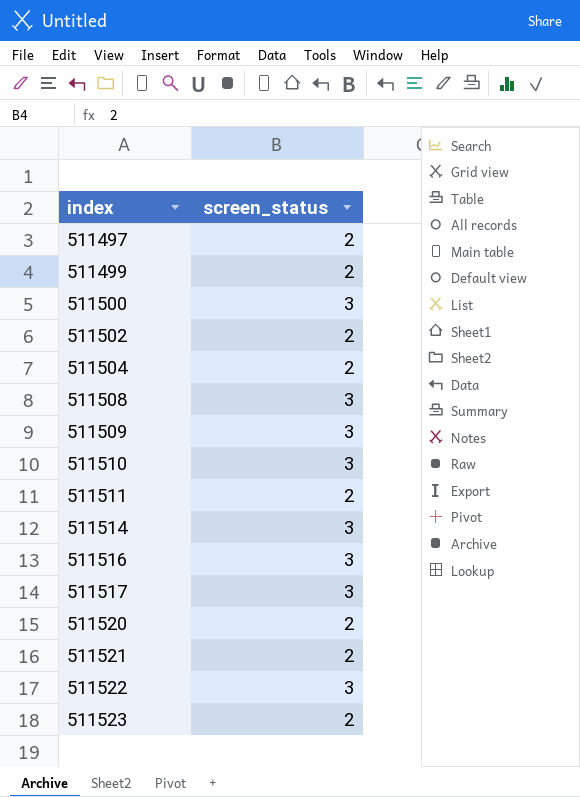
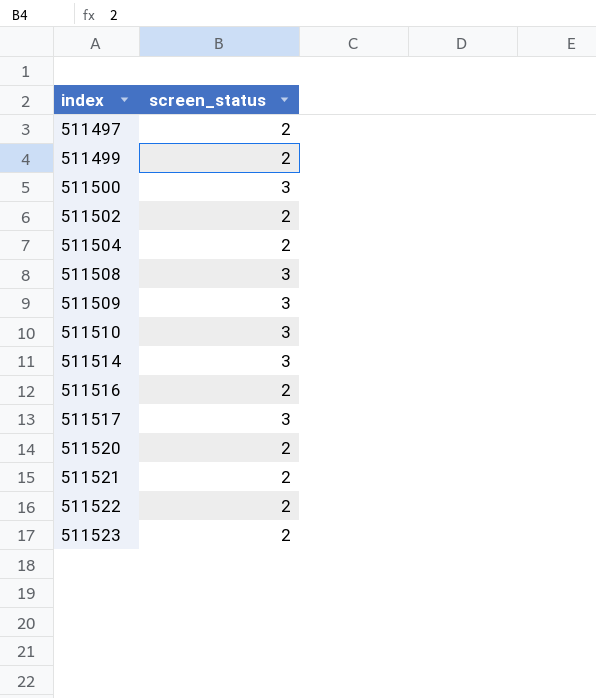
row 511511: 2 -> none
511516 | screen_status: 3 -> 2
511522 | screen_status: 3 -> 2

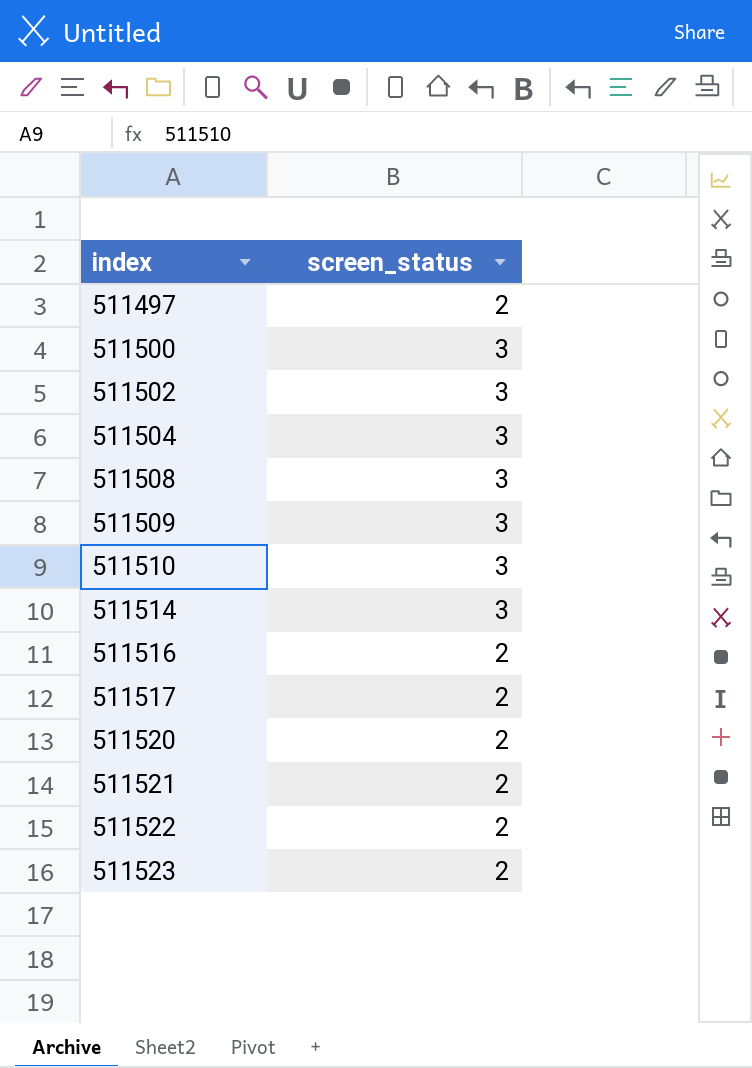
row 511499: 2 -> none
511502 | screen_status: 2 -> 3
511504 | screen_status: 2 -> 3
511517 | screen_status: 3 -> 2

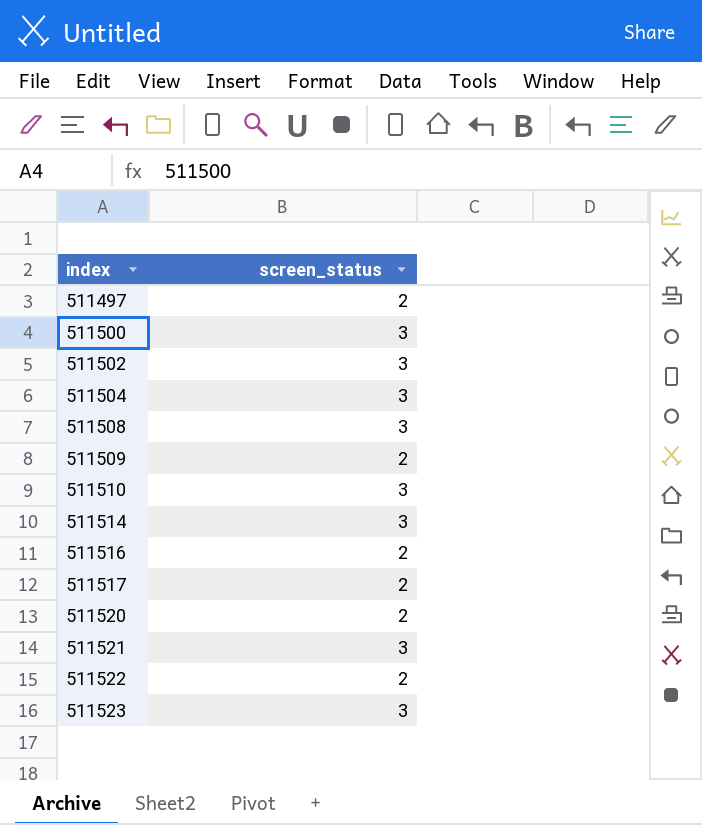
511509 | screen_status: 3 -> 2
511521 | screen_status: 2 -> 3
511523 | screen_status: 2 -> 3

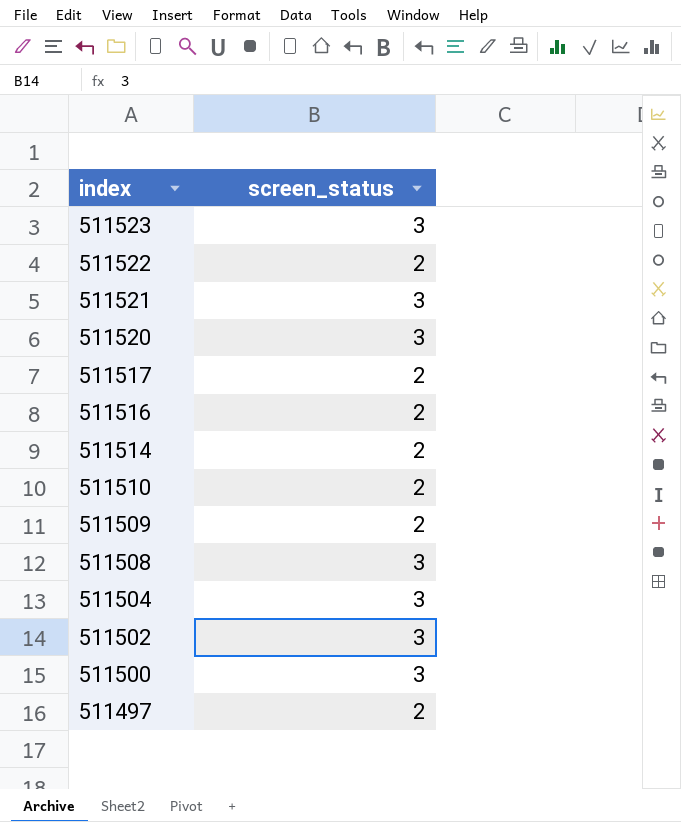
row order: index ascending -> index descending
511520 | screen_status: 2 -> 3
511514 | screen_status: 3 -> 2
511510 | screen_status: 3 -> 2

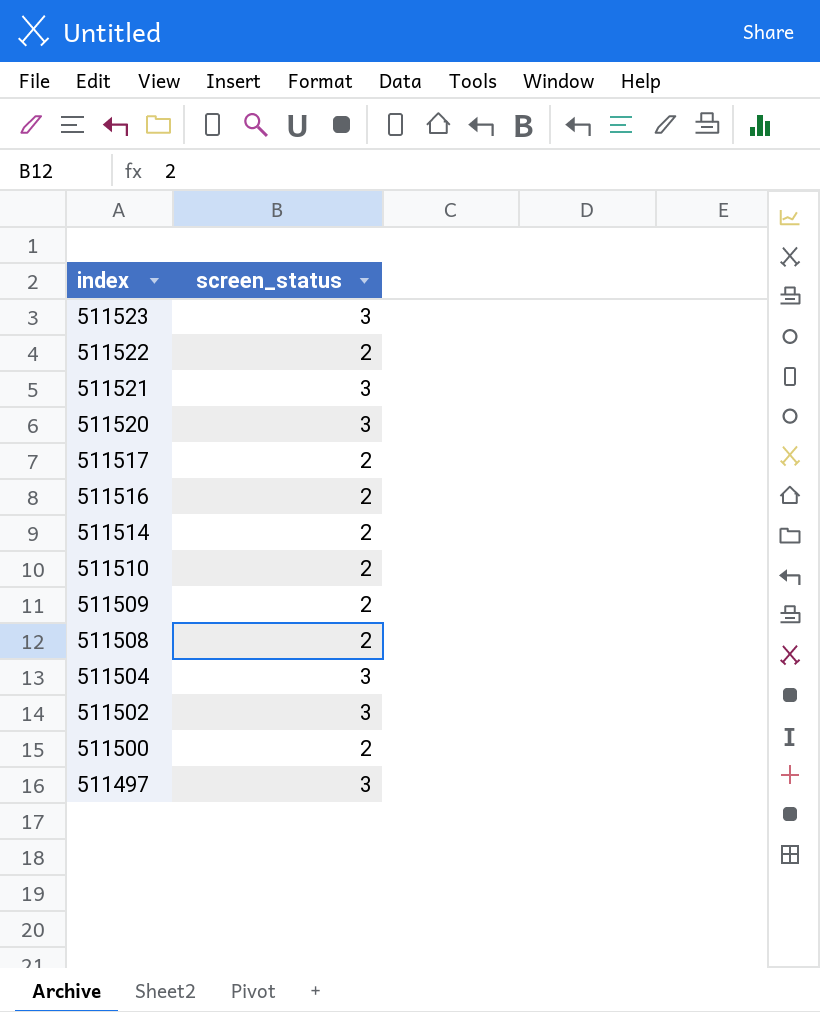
511508 | screen_status: 3 -> 2
511500 | screen_status: 3 -> 2
511497 | screen_status: 2 -> 3

